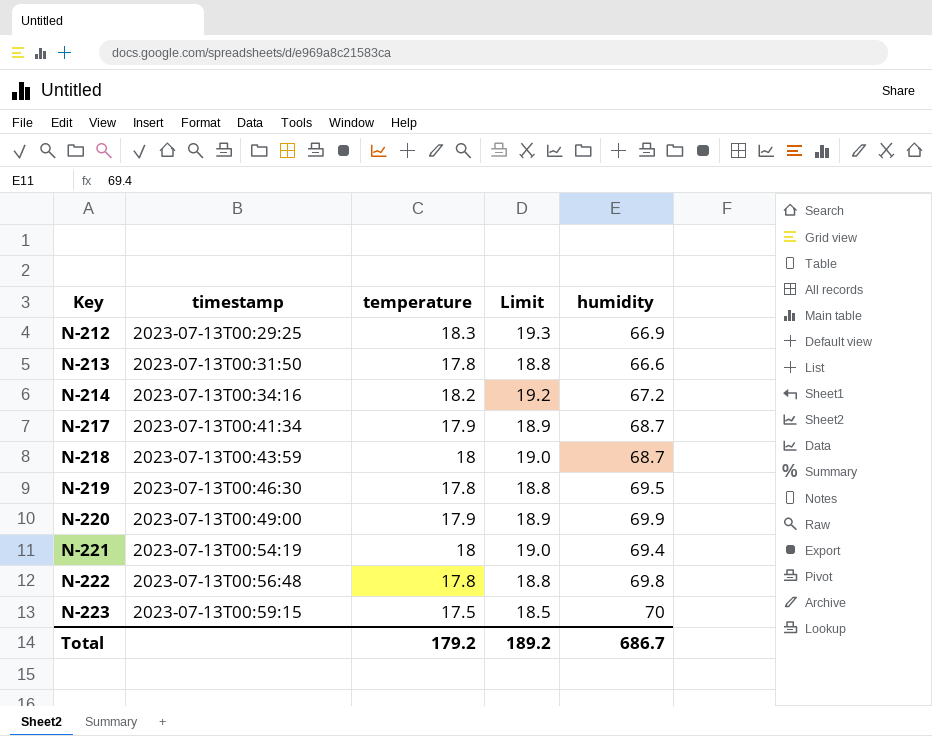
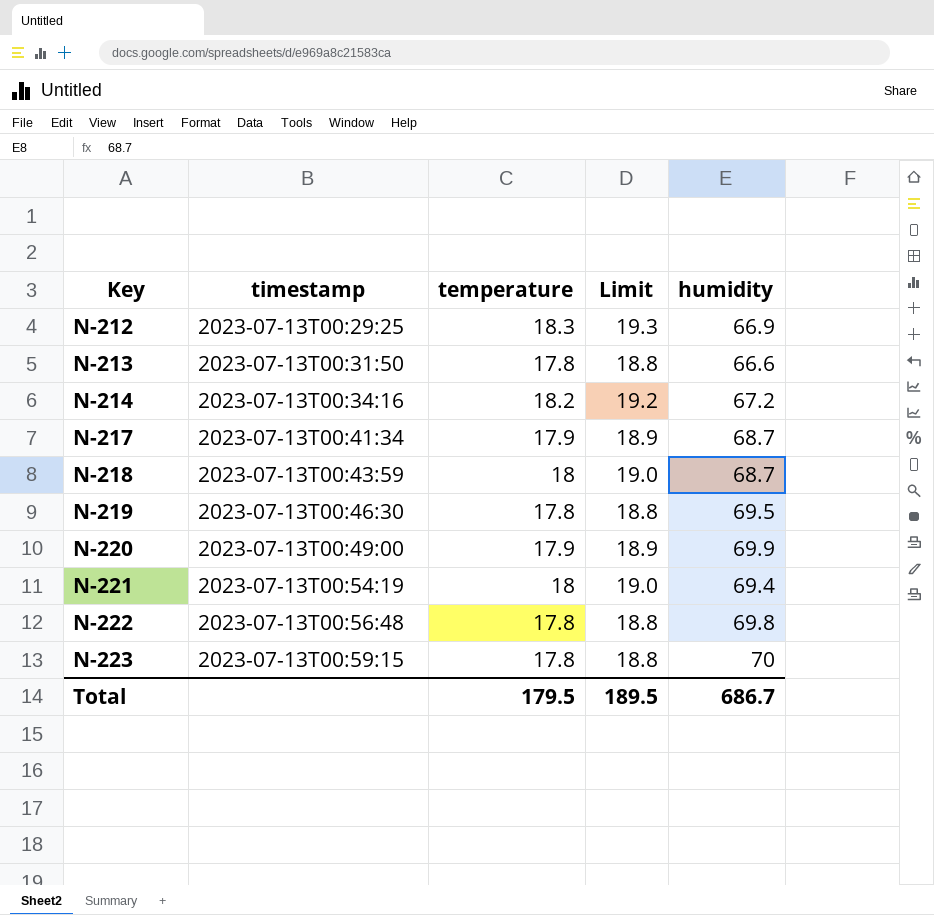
N-223 | temperature: 17.5 -> 17.8
N-223 | Limit: 18.5 -> 18.8
Total | temperature: 179.2 -> 179.5
Total | Limit: 189.2 -> 189.5

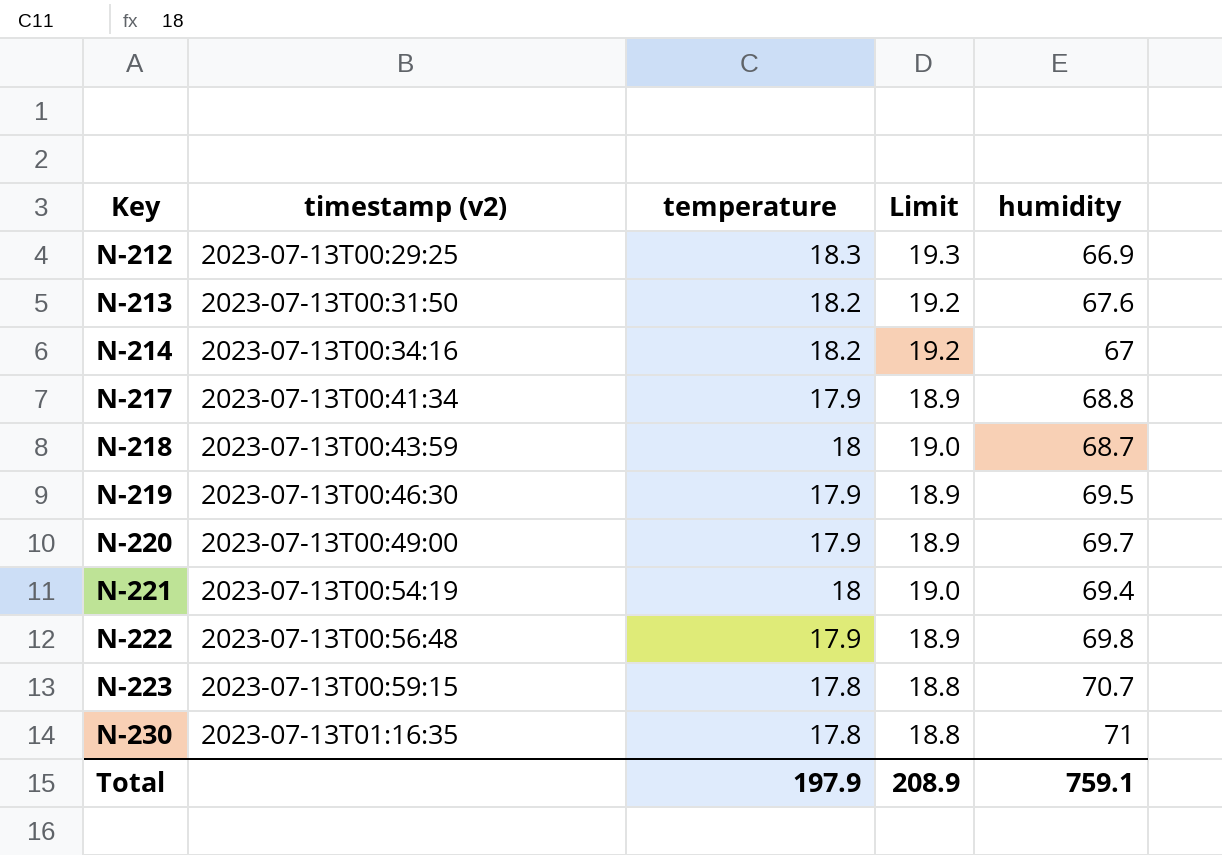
column name: timestamp -> timestamp (v2)
N-213 | temperature: 17.8 -> 18.2
N-213 | Limit: 18.8 -> 19.2
N-213 | humidity: 66.6 -> 67.6
N-214 | humidity: 67.2 -> 67
N-217 | humidity: 68.7 -> 68.8
N-219 | temperature: 17.8 -> 17.9
N-219 | Limit: 18.8 -> 18.9
N-220 | humidity: 69.9 -> 69.7
N-222 | temperature: 17.8 -> 17.9
N-222 | Limit: 18.8 -> 18.9
N-223 | humidity: 70 -> 70.7
row N-230: none -> 2023-07-13T01:16:35 | 17.8 | 18.8 | 71
Total | temperature: 179.5 -> 197.9
Total | Limit: 189.5 -> 208.9
Total | humidity: 686.7 -> 759.1

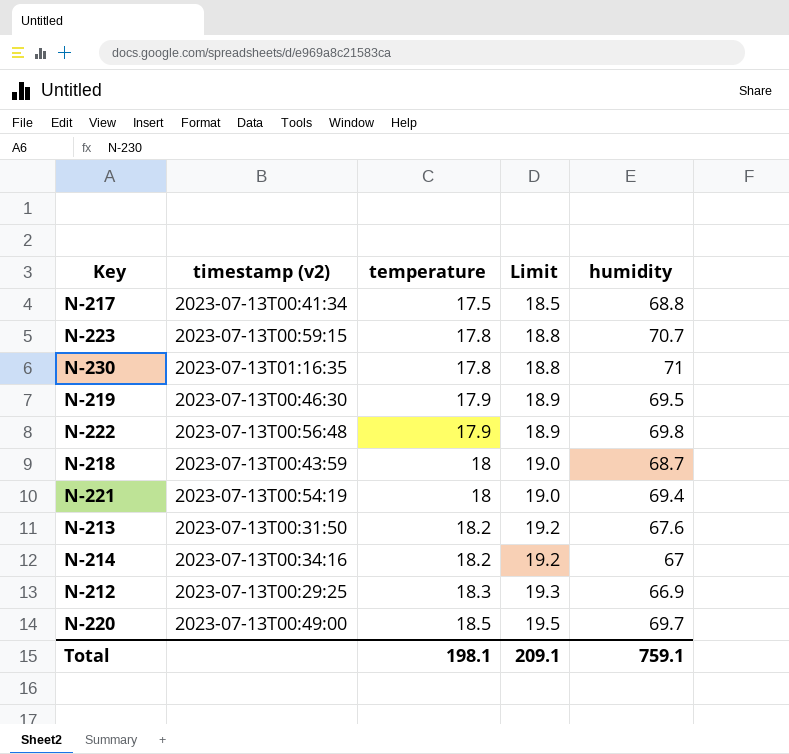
row order: Key ascending -> temperature ascending
N-217 | temperature: 17.9 -> 17.5
N-217 | Limit: 18.9 -> 18.5
N-220 | temperature: 17.9 -> 18.5
N-220 | Limit: 18.9 -> 19.5
Total | temperature: 197.9 -> 198.1
Total | Limit: 208.9 -> 209.1

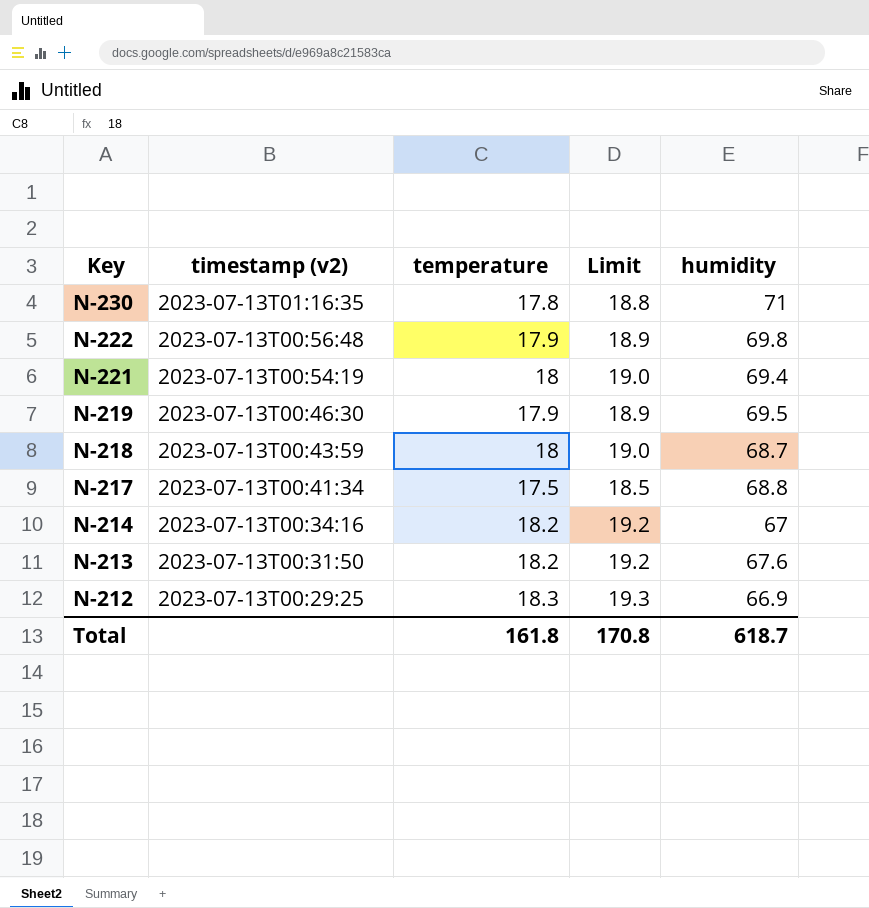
row order: temperature ascending -> Key descending
row N-223: 2023-07-13T00:59:15 | 17.8 | 18.8 | 70.7 -> none
row N-220: 2023-07-13T00:49:00 | 18.5 | 19.5 | 69.7 -> none
Total | temperature: 198.1 -> 161.8
Total | Limit: 209.1 -> 170.8
Total | humidity: 759.1 -> 618.7

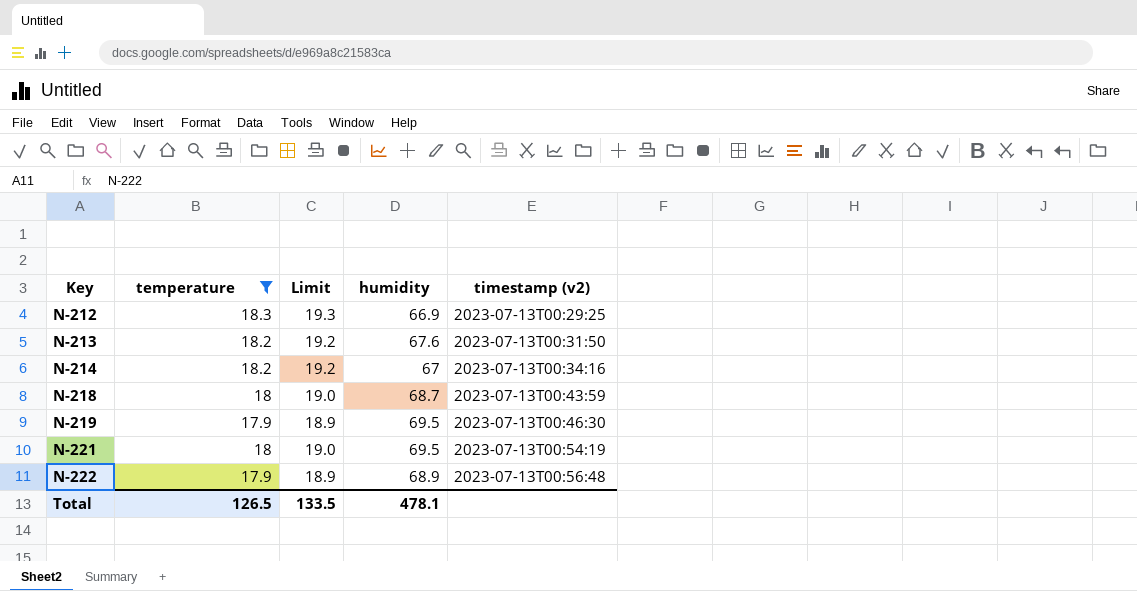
filter: none -> temperature >= 17.9
row order: Key descending -> Key ascending
column timestamp (v2) | position: 2 -> 5
N-221 | humidity: 69.4 -> 69.5
N-222 | humidity: 69.8 -> 68.9
Total | temperature: 161.8 -> 126.5
Total | Limit: 170.8 -> 133.5
Total | humidity: 618.7 -> 478.1

